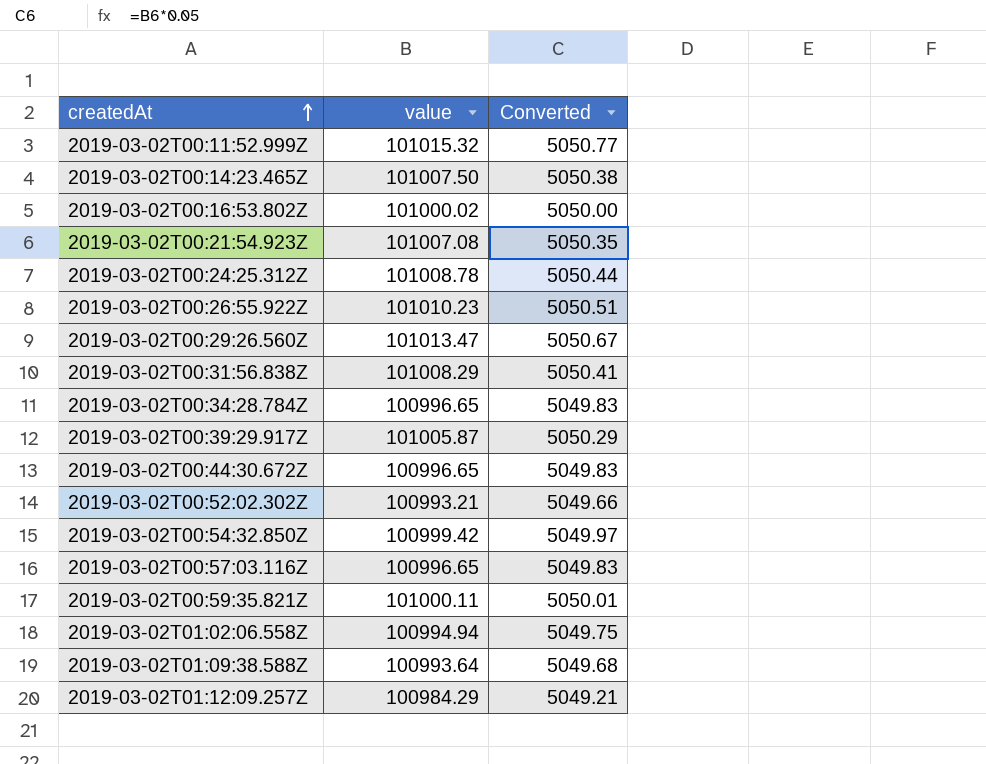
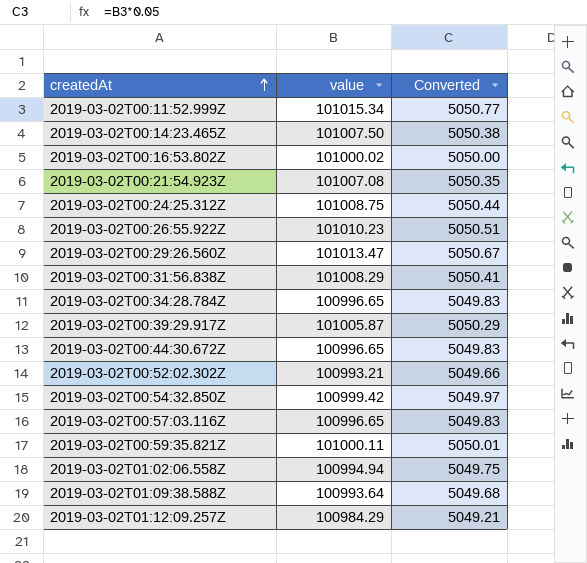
2019-03-02T00:11:52.999Z | value: 101015.32 -> 101015.34
2019-03-02T00:24:25.312Z | value: 101008.78 -> 101008.75

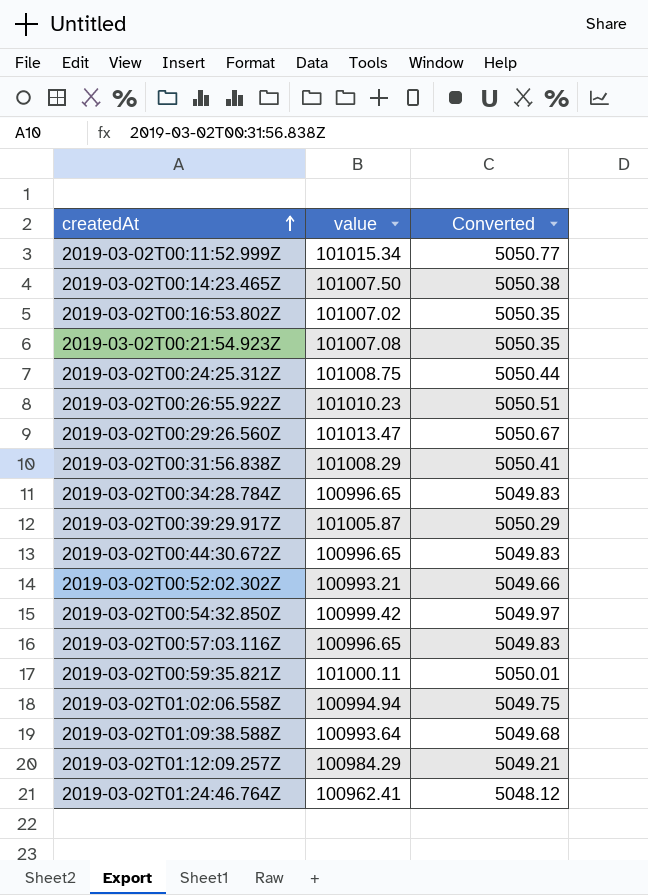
2019-03-02T00:16:53.802Z | value: 101000.02 -> 101007.02
2019-03-02T00:16:53.802Z | Converted: 5050.00 -> 5050.35
row 2019-03-02T01:24:46.764Z: none -> 100962.41 | 5048.12

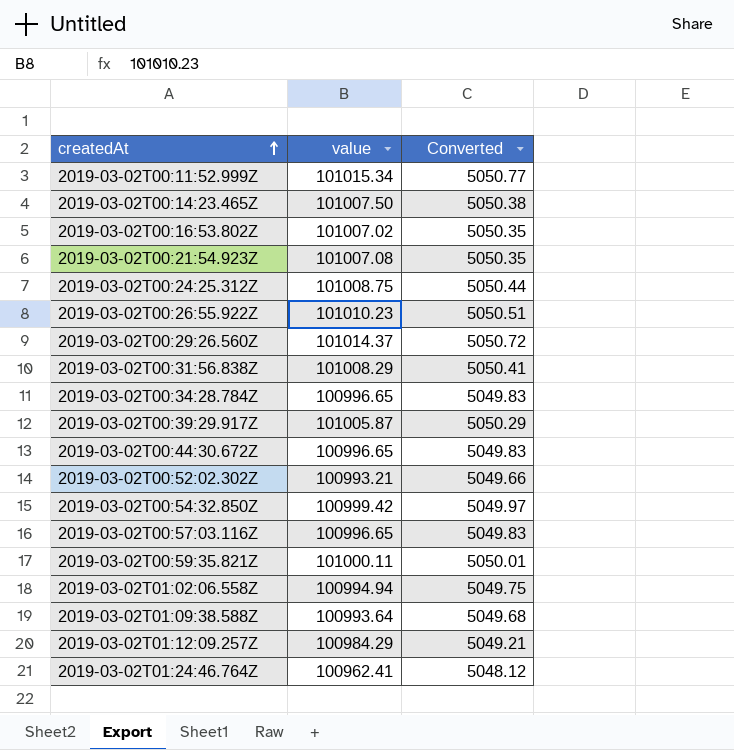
2019-03-02T00:29:26.560Z | value: 101013.47 -> 101014.37
2019-03-02T00:29:26.560Z | Converted: 5050.67 -> 5050.72

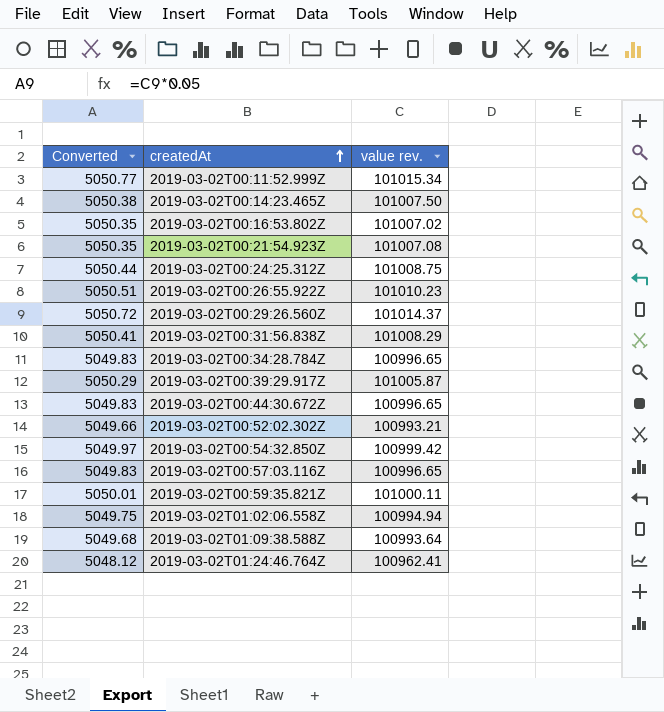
column Converted | position: 3 -> 1
column name: value -> value rev.
row 2019-03-02T01:12:09.257Z: 100984.29 | 5049.21 -> none

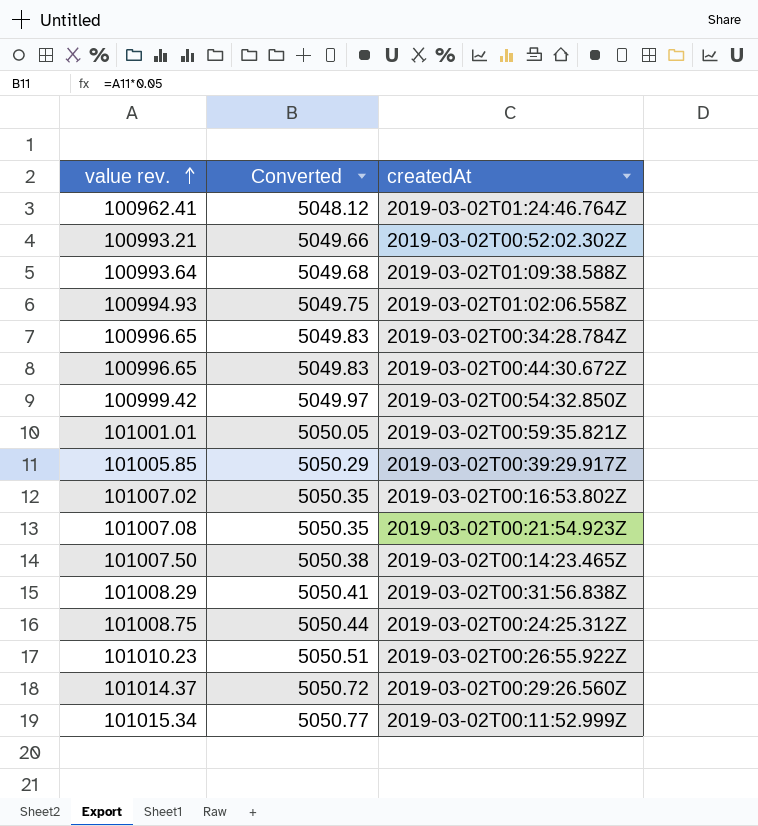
row order: createdAt ascending -> value rev. ascending
column value rev. | position: 3 -> 1
row 2019-03-02T00:57:03.116Z: 5049.83 | 100996.65 -> none
2019-03-02T01:02:06.558Z | value rev.: 100994.94 -> 100994.93
2019-03-02T00:59:35.821Z | value rev.: 101000.11 -> 101001.01
2019-03-02T00:59:35.821Z | Converted: 5050.01 -> 5050.05
2019-03-02T00:39:29.917Z | value rev.: 101005.87 -> 101005.85

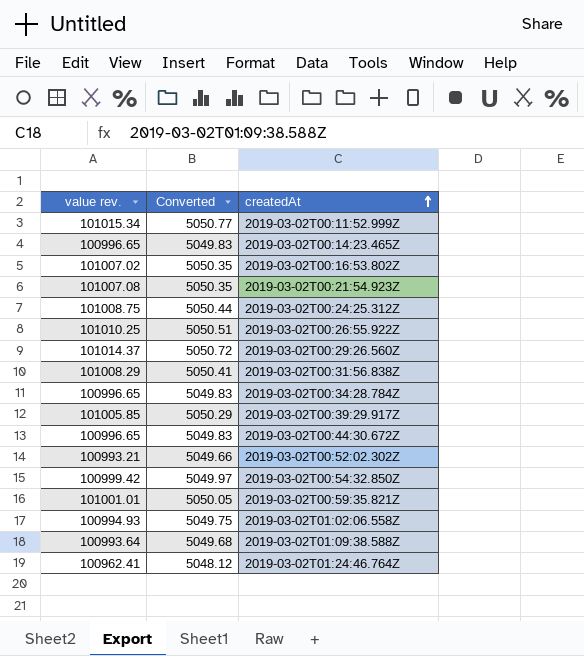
row order: value rev. ascending -> createdAt ascending
2019-03-02T00:14:23.465Z | value rev.: 101007.50 -> 100996.65
2019-03-02T00:14:23.465Z | Converted: 5050.38 -> 5049.83
2019-03-02T00:26:55.922Z | value rev.: 101010.23 -> 101010.25

